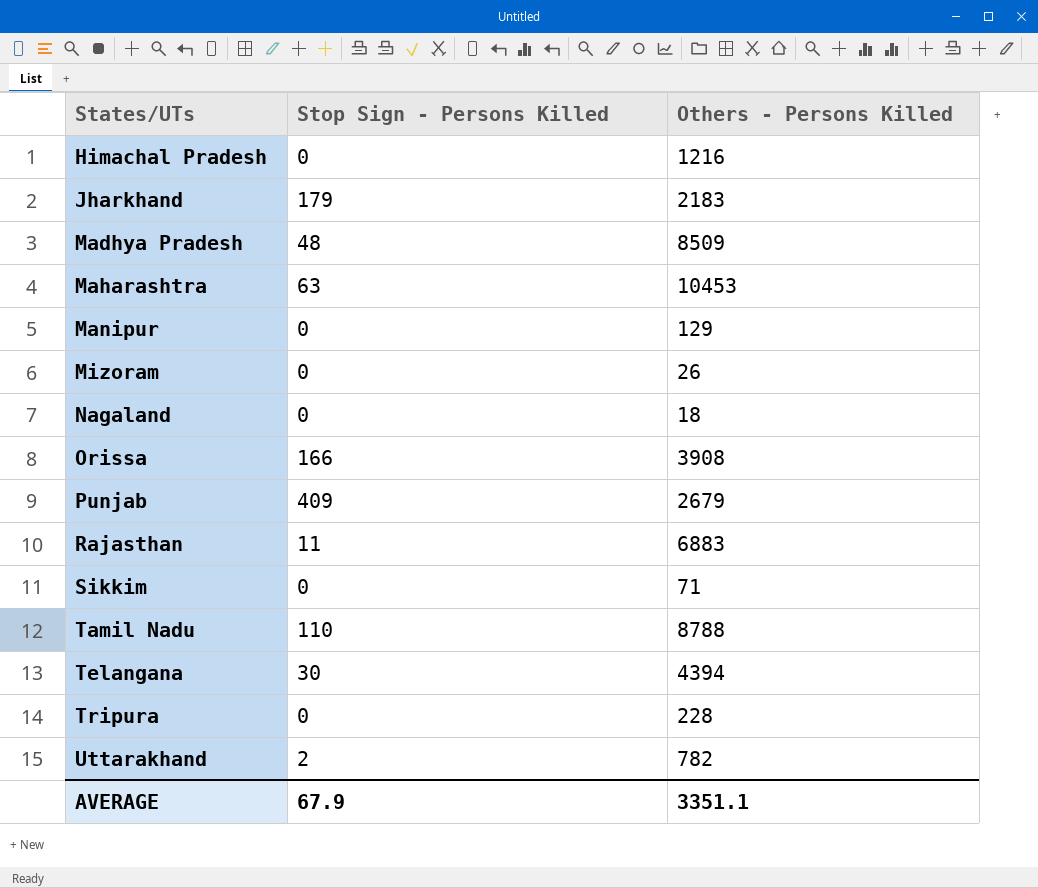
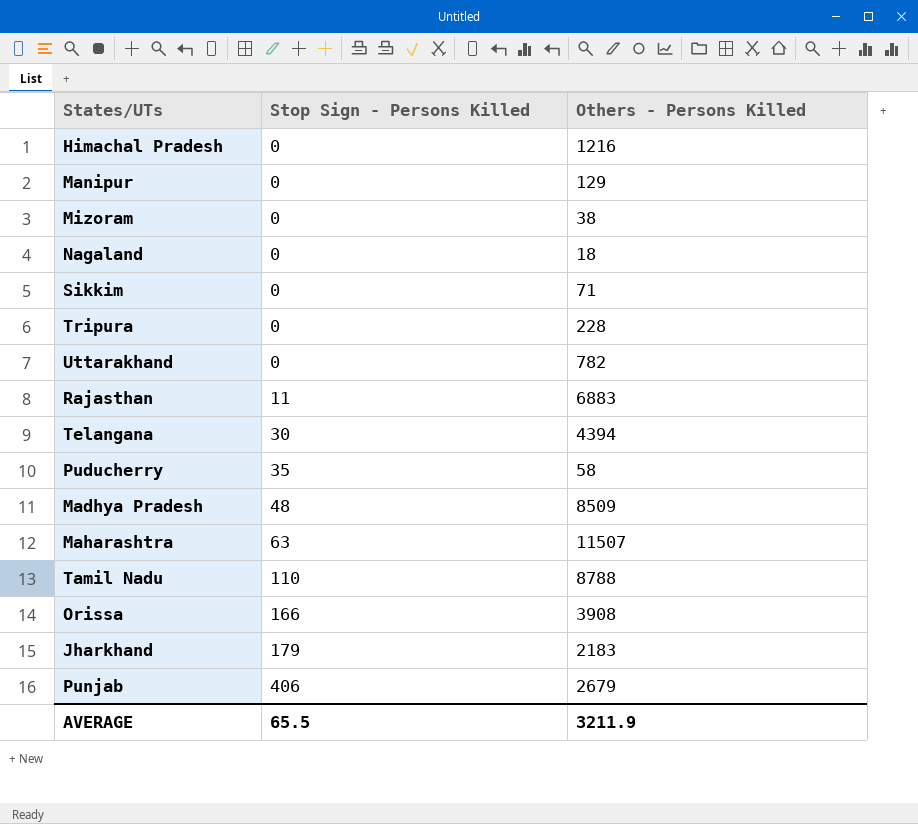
row order: States/UTs ascending -> Stop Sign - Persons Killed ascending
Mizoram | Others - Persons Killed: 26 -> 38
Uttarakhand | Stop Sign - Persons Killed: 2 -> 0
row Puducherry: none -> 35 | 58
Maharashtra | Others - Persons Killed: 10453 -> 11507
Punjab | Stop Sign - Persons Killed: 409 -> 406
AVERAGE | Stop Sign - Persons Killed: 67.9 -> 65.5
AVERAGE | Others - Persons Killed: 3351.1 -> 3211.9

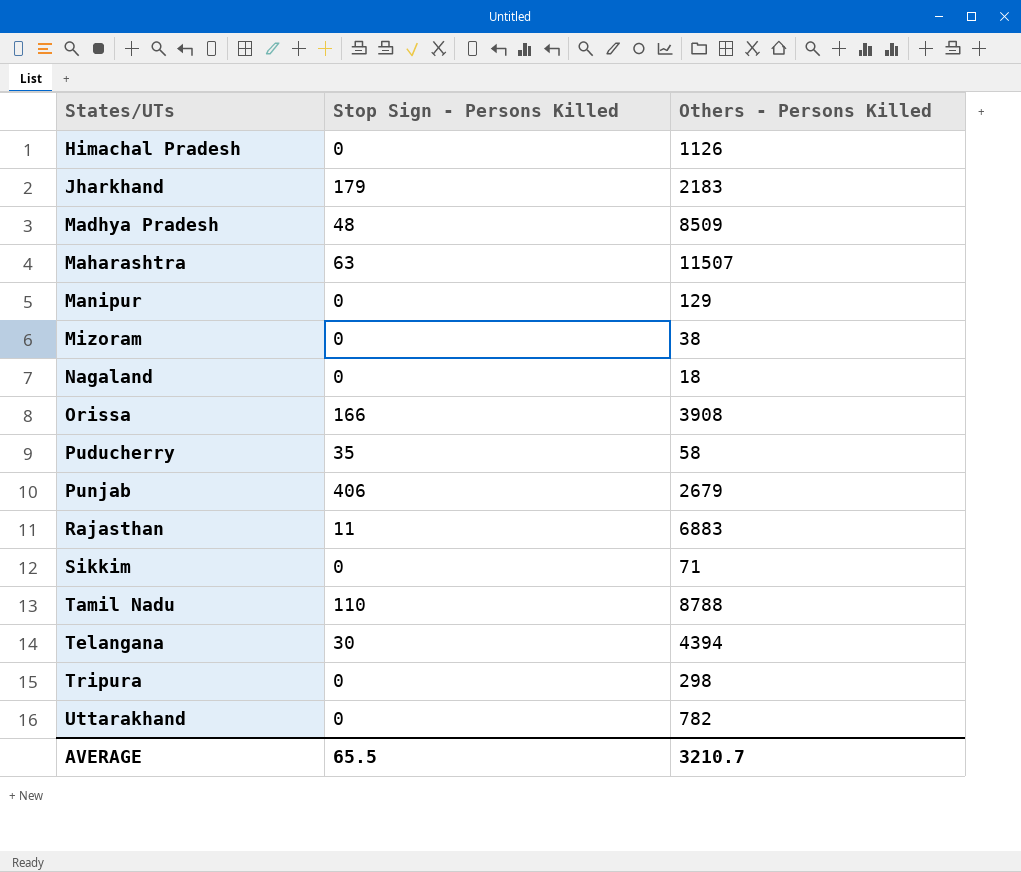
row order: Stop Sign - Persons Killed ascending -> States/UTs ascending
Himachal Pradesh | Others - Persons Killed: 1216 -> 1126
Tripura | Others - Persons Killed: 228 -> 298
AVERAGE | Others - Persons Killed: 3211.9 -> 3210.7

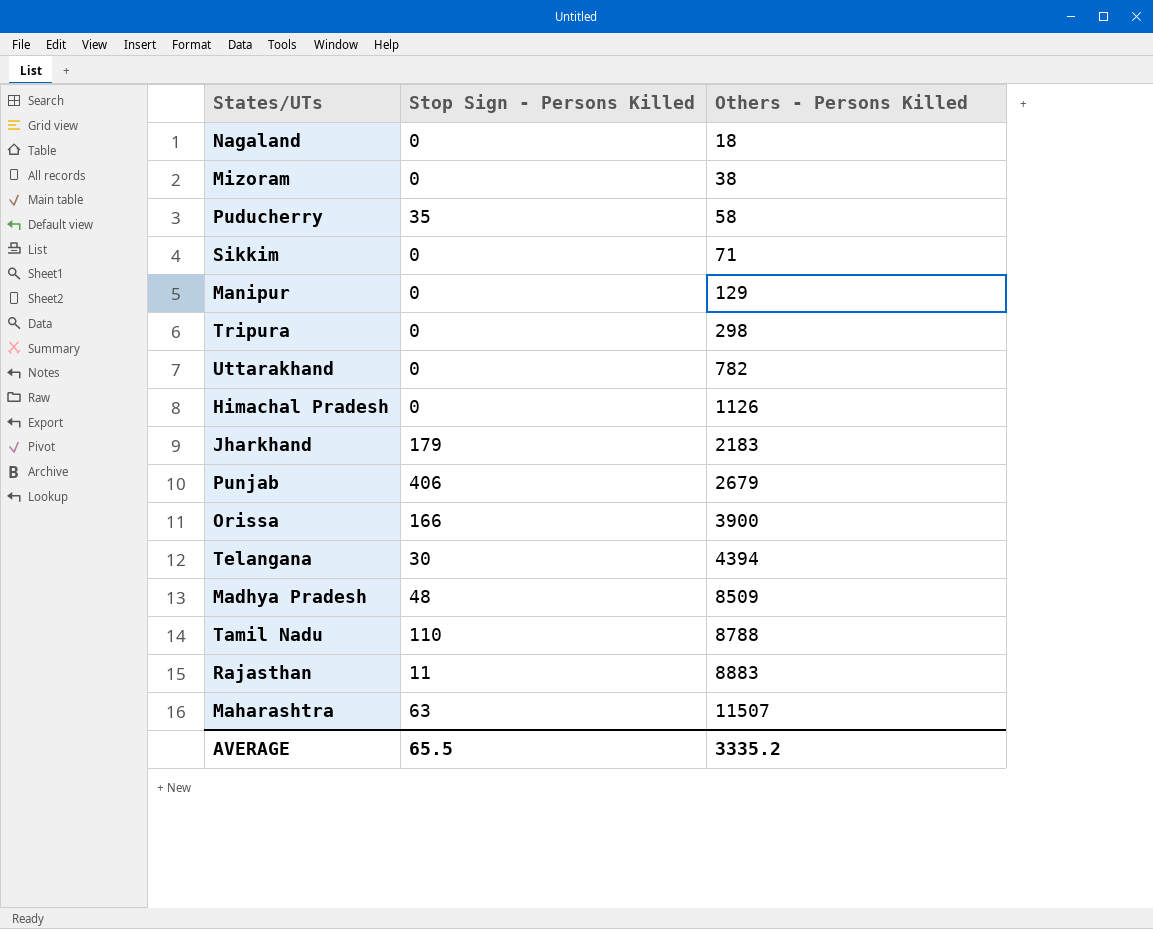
row order: States/UTs ascending -> Others - Persons Killed ascending
Orissa | Others - Persons Killed: 3908 -> 3900
Rajasthan | Others - Persons Killed: 6883 -> 8883
AVERAGE | Others - Persons Killed: 3210.7 -> 3335.2

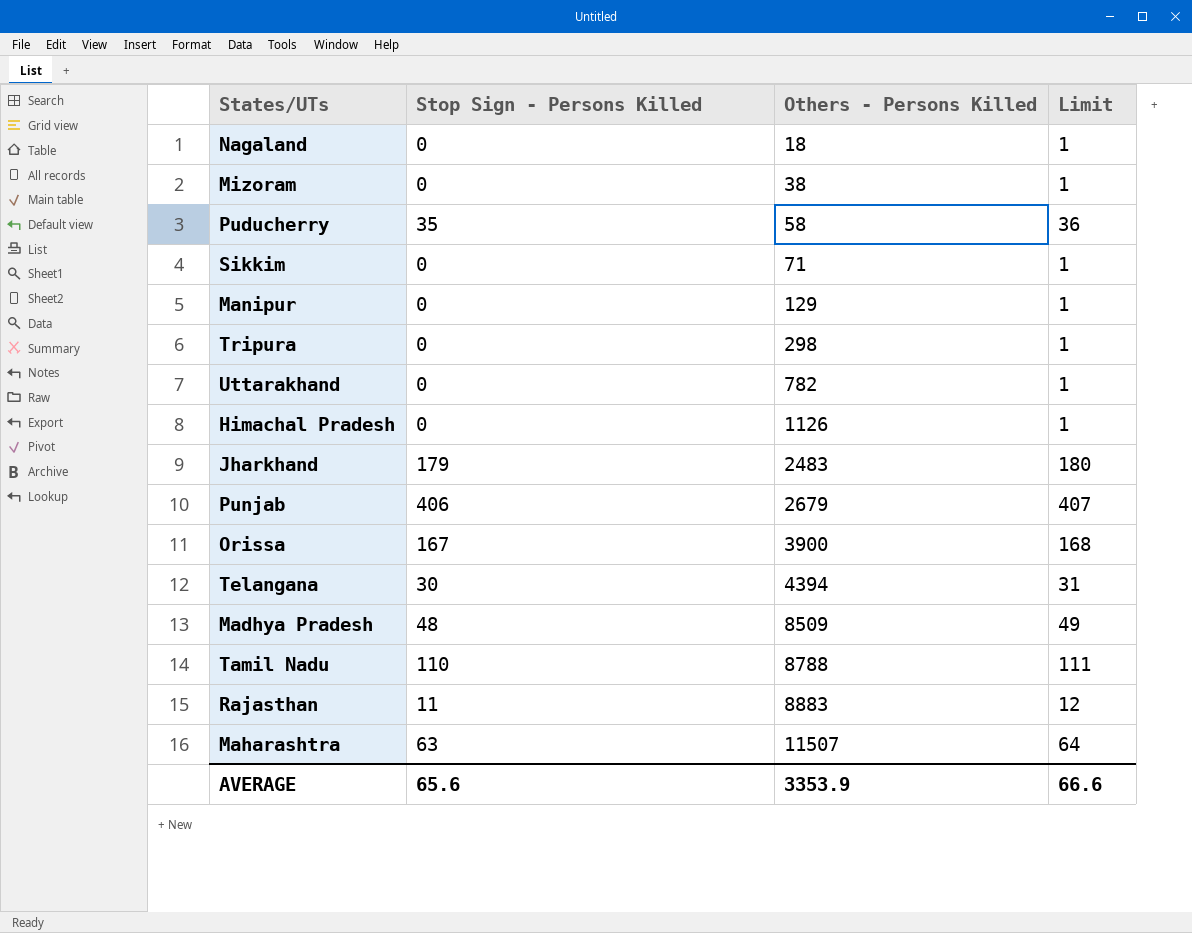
column Limit | formula: none -> [Stop Sign - Persons Killed] + 1
Jharkhand | Others - Persons Killed: 2183 -> 2483
Orissa | Stop Sign - Persons Killed: 166 -> 167
AVERAGE | Stop Sign - Persons Killed: 65.5 -> 65.6
AVERAGE | Others - Persons Killed: 3335.2 -> 3353.9

